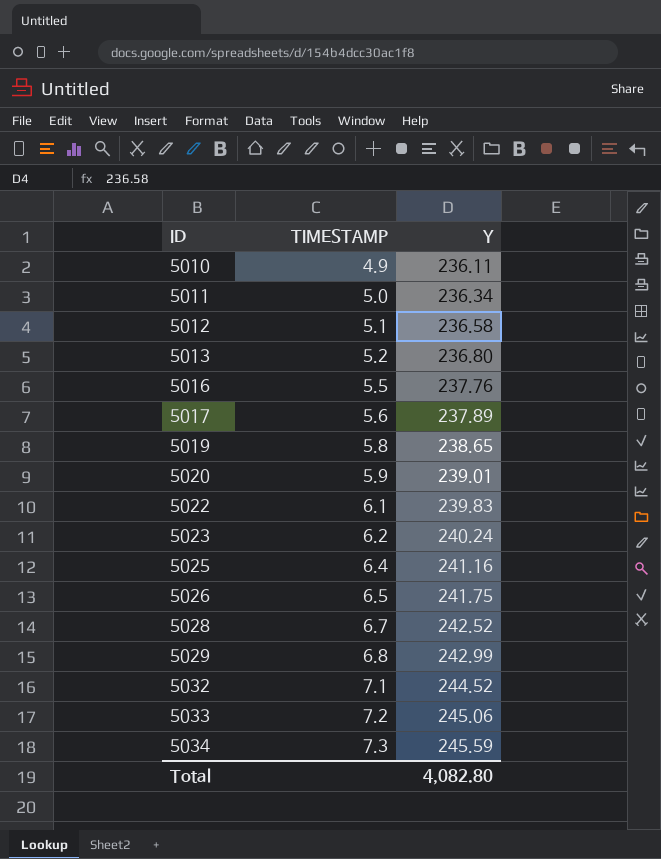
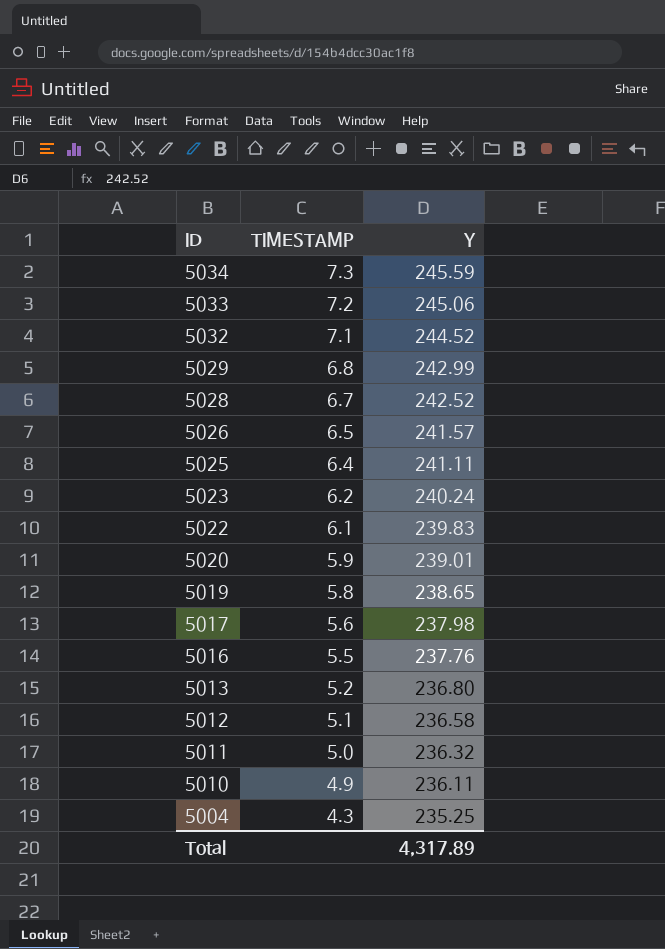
row order: ID ascending -> ID descending
5026 | Y: 241.75 -> 241.57
5025 | Y: 241.16 -> 241.11
5017 | Y: 237.89 -> 237.98
5011 | Y: 236.34 -> 236.32
row 5004: none -> 4.3 | 235.25
Total | Y: 4,082.80 -> 4,317.89

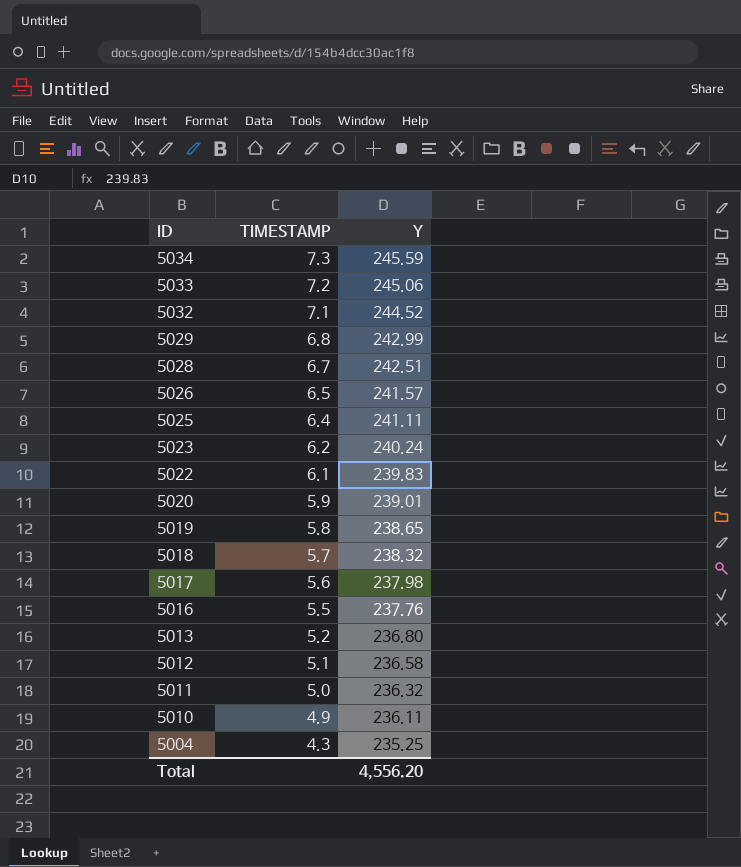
5028 | Y: 242.52 -> 242.51
row 5018: none -> 5.7 | 238.32
Total | Y: 4,317.89 -> 4,556.20

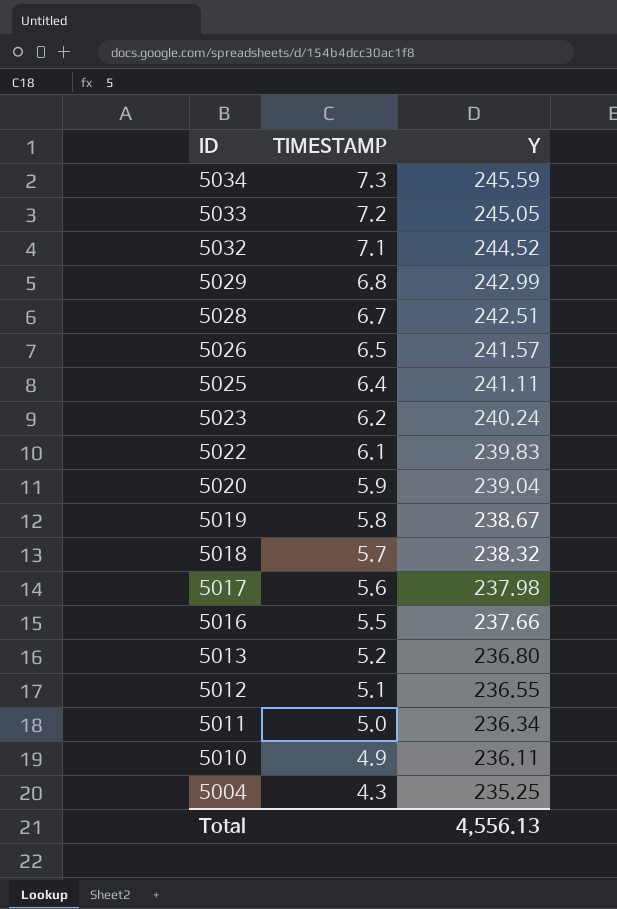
5033 | Y: 245.06 -> 245.05
5020 | Y: 239.01 -> 239.04
5019 | Y: 238.65 -> 238.67
5016 | Y: 237.76 -> 237.66
5012 | Y: 236.58 -> 236.55
5011 | Y: 236.32 -> 236.34
Total | Y: 4,556.20 -> 4,556.13

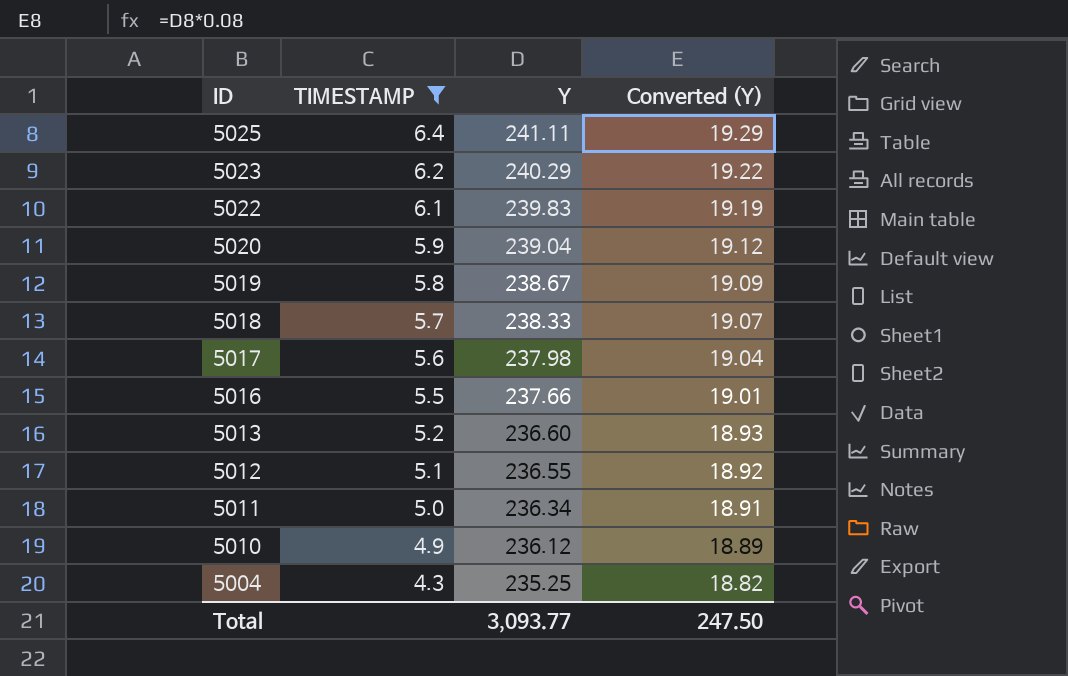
filter: none -> TIMESTAMP <= 6.4
column Converted (Y) | formula: none -> [Y] * 0.08
5023 | Y: 240.24 -> 240.29
5018 | Y: 238.32 -> 238.33
5013 | Y: 236.80 -> 236.60
5010 | Y: 236.11 -> 236.12
Total | Y: 4,556.13 -> 3,093.77

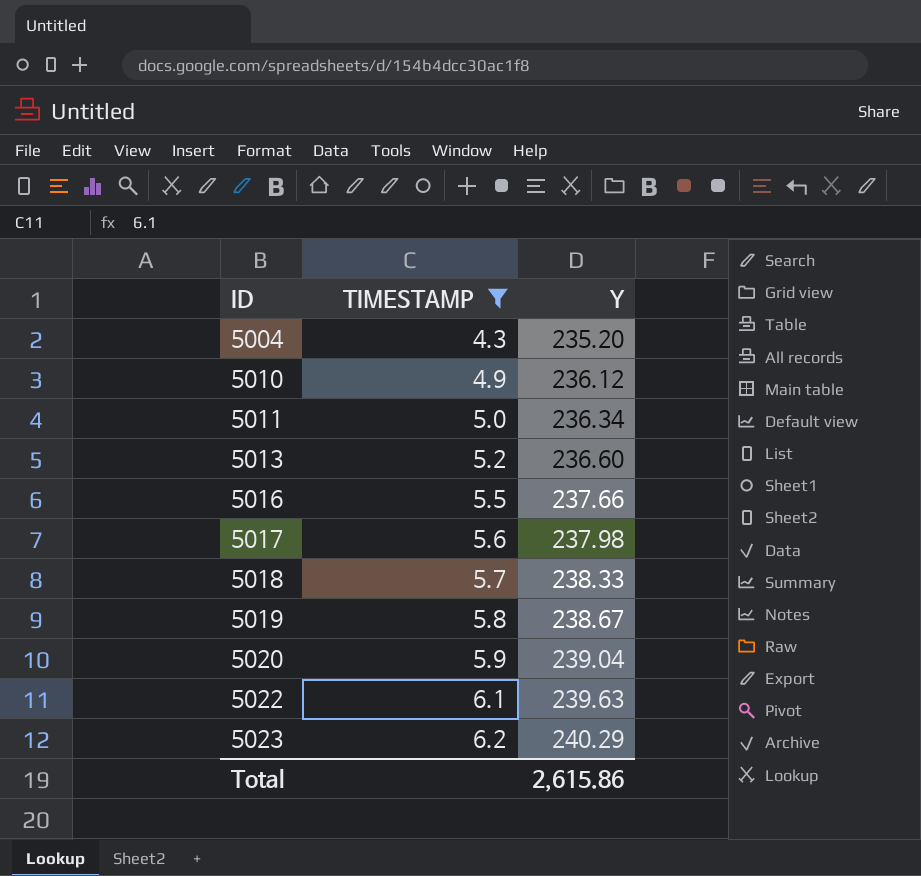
row order: ID descending -> ID ascending
column Converted (Y) | formula: [Y] * 0.08 -> none
row 5025: 6.4 | 241.11 | 19.29 -> none
row 5012: 5.1 | 236.55 | 18.92 -> none
5004 | Y: 235.25 -> 235.20
5022 | Y: 239.83 -> 239.63
Total | Y: 3,093.77 -> 2,615.86

